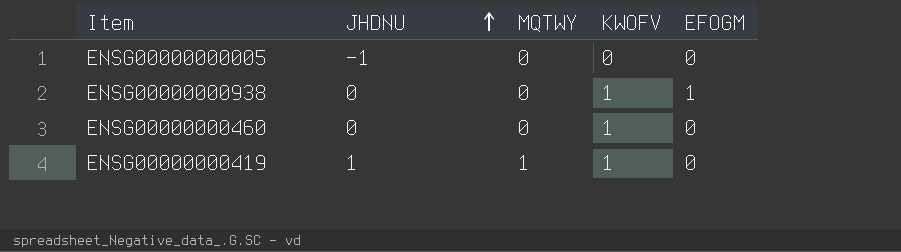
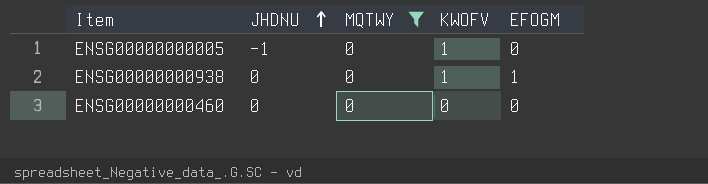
filter: none -> MQTWY = 0
ENSG00000000005 | KWOFV: 0 -> 1
ENSG00000000460 | KWOFV: 1 -> 0

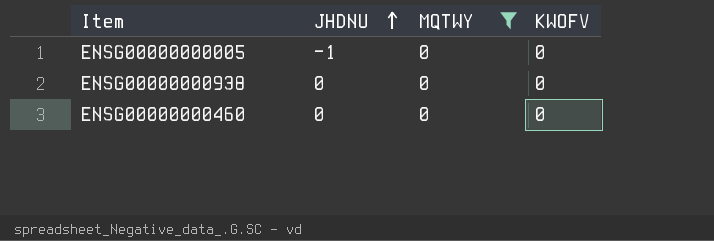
column EFOGM | position: 5 -> none
ENSG00000000005 | KWOFV: 1 -> 0
ENSG00000000938 | KWOFV: 1 -> 0

